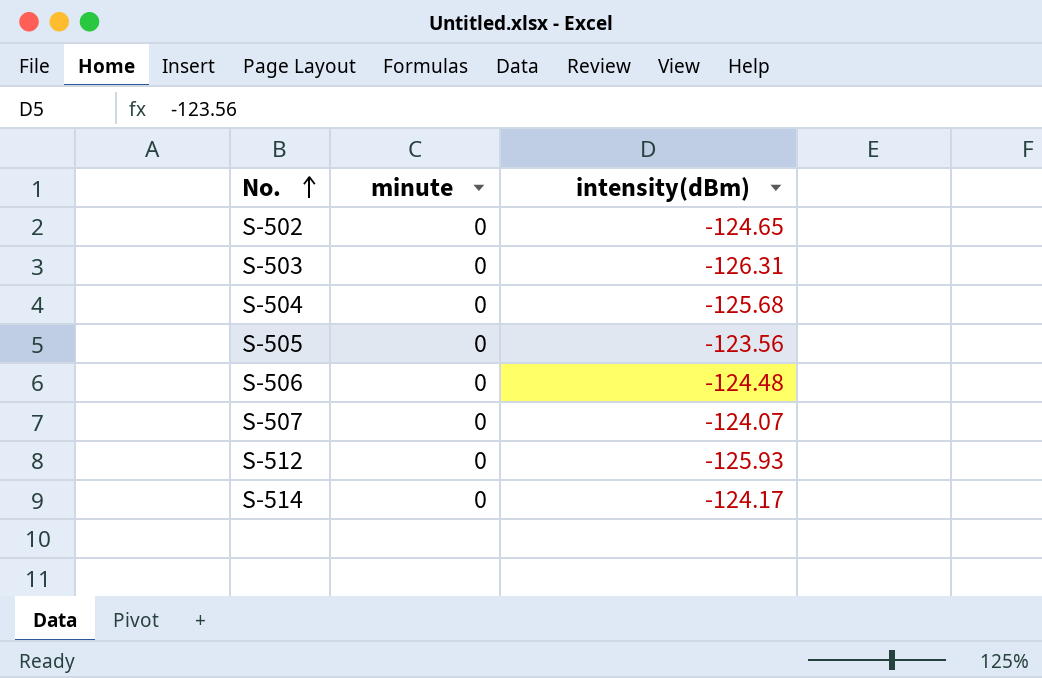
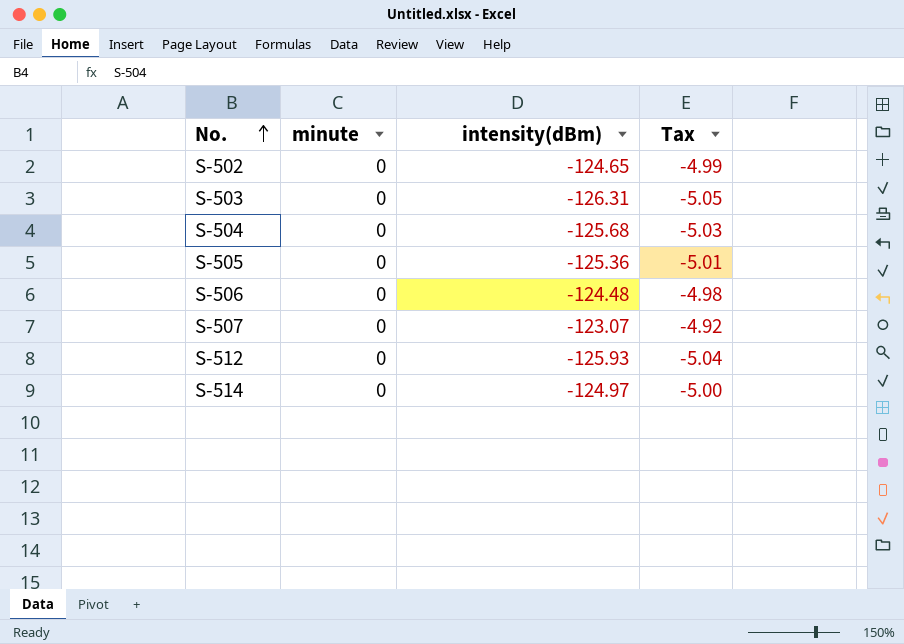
column Tax | formula: none -> [intensity(dBm)] * 0.04
S-505 | intensity(dBm): -123.56 -> -125.36
S-507 | intensity(dBm): -124.07 -> -123.07
S-514 | intensity(dBm): -124.17 -> -124.97

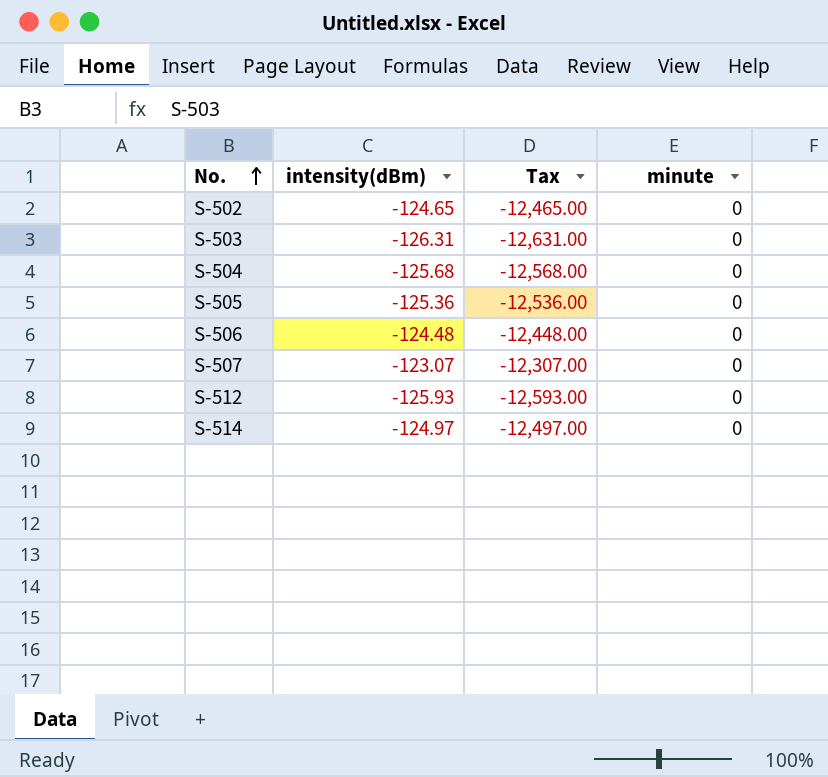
column Tax | formula: [intensity(dBm)] * 0.04 -> [intensity(dBm)] * 100
column minute | position: 2 -> 4

